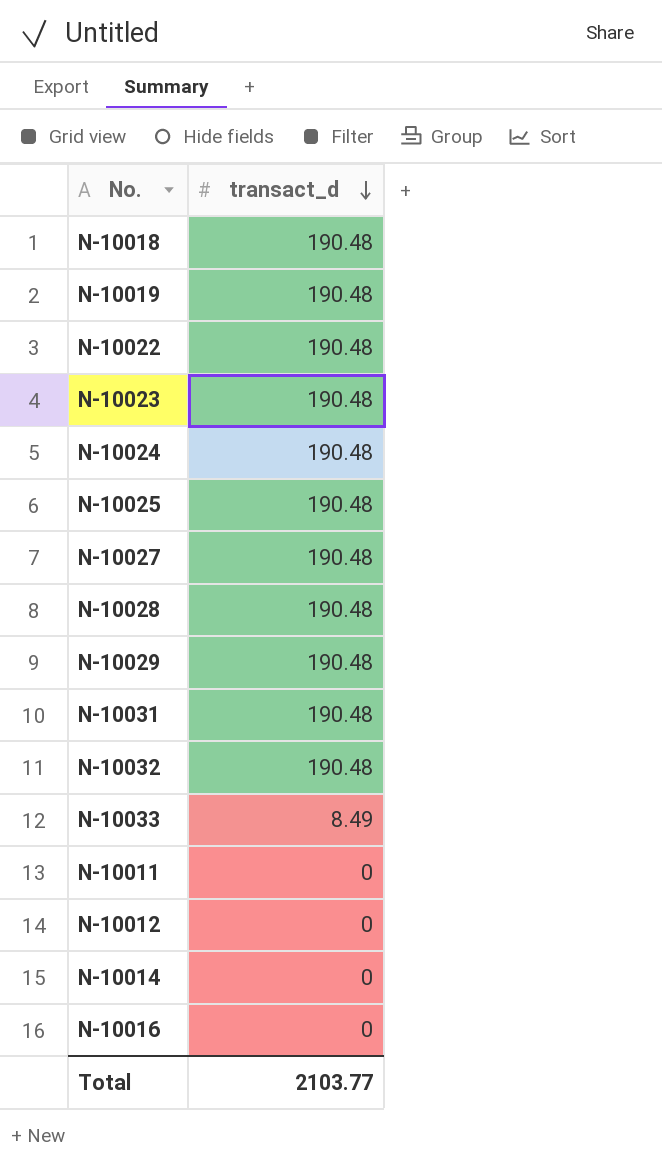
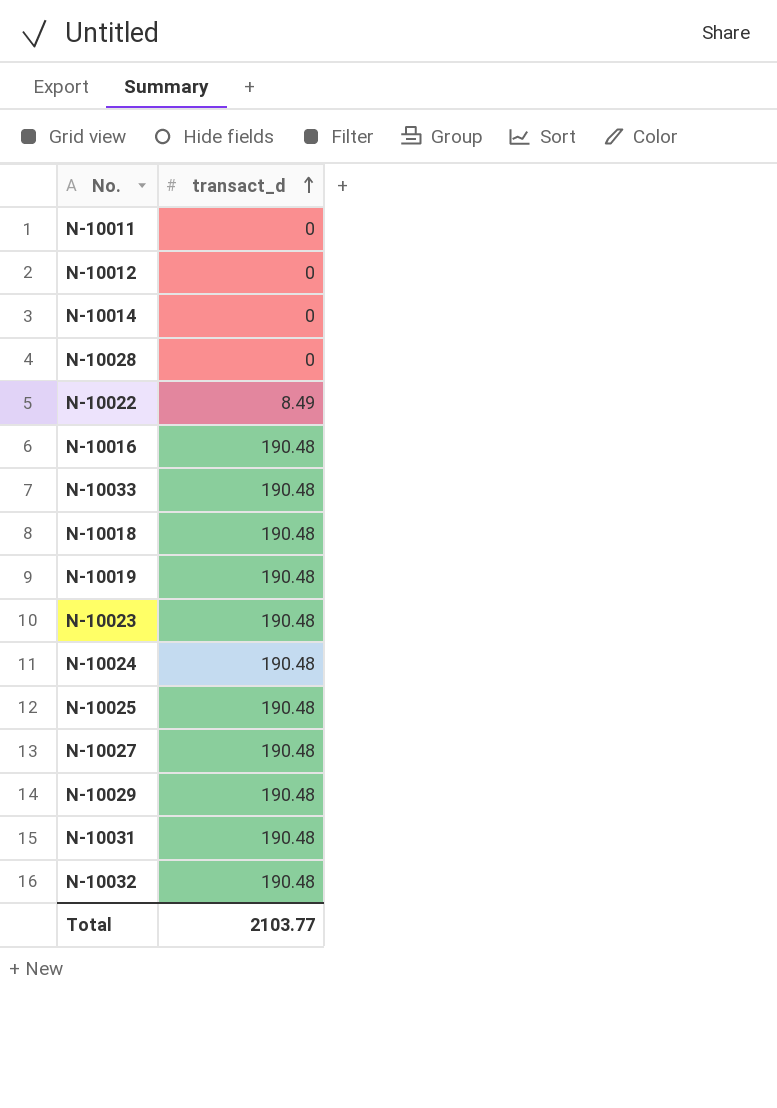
row order: transact_d descending -> transact_d ascending
N-10028 | transact_d: 190.48 -> 0
N-10022 | transact_d: 190.48 -> 8.49
N-10016 | transact_d: 0 -> 190.48
N-10033 | transact_d: 8.49 -> 190.48

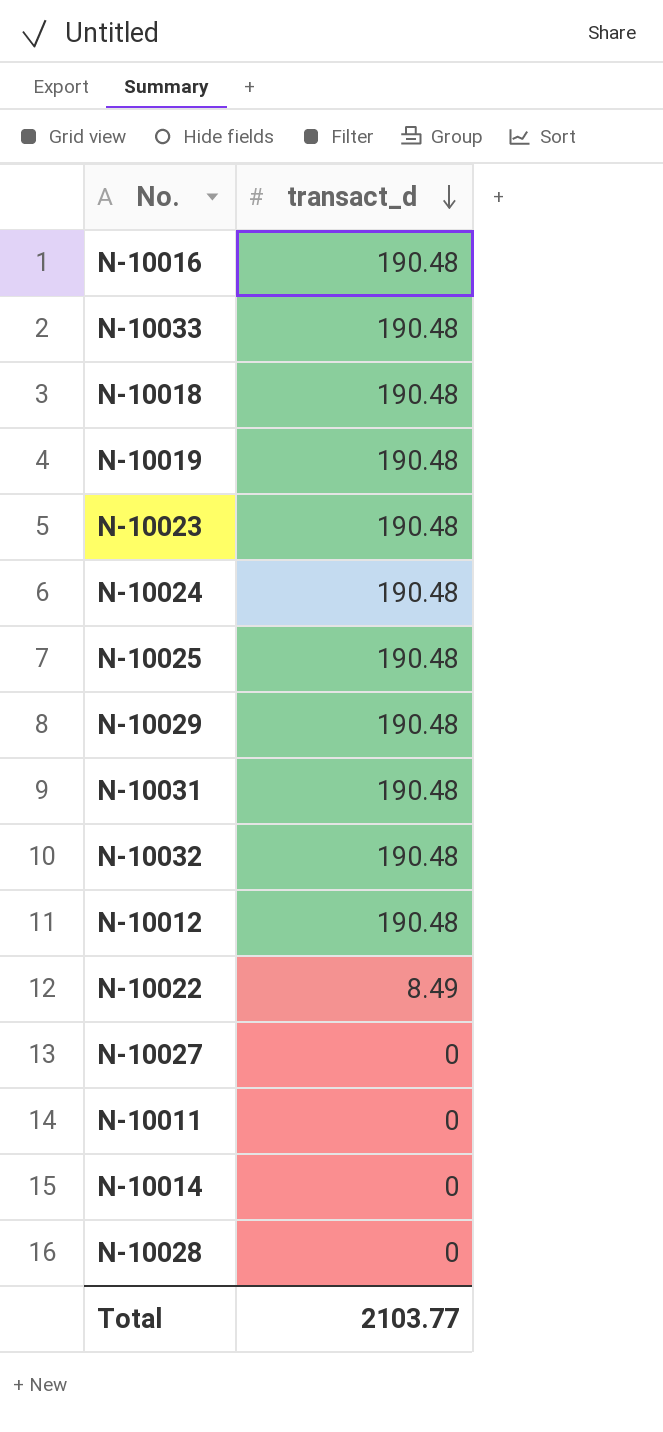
row order: transact_d ascending -> transact_d descending
N-10012 | transact_d: 0 -> 190.48
N-10027 | transact_d: 190.48 -> 0

